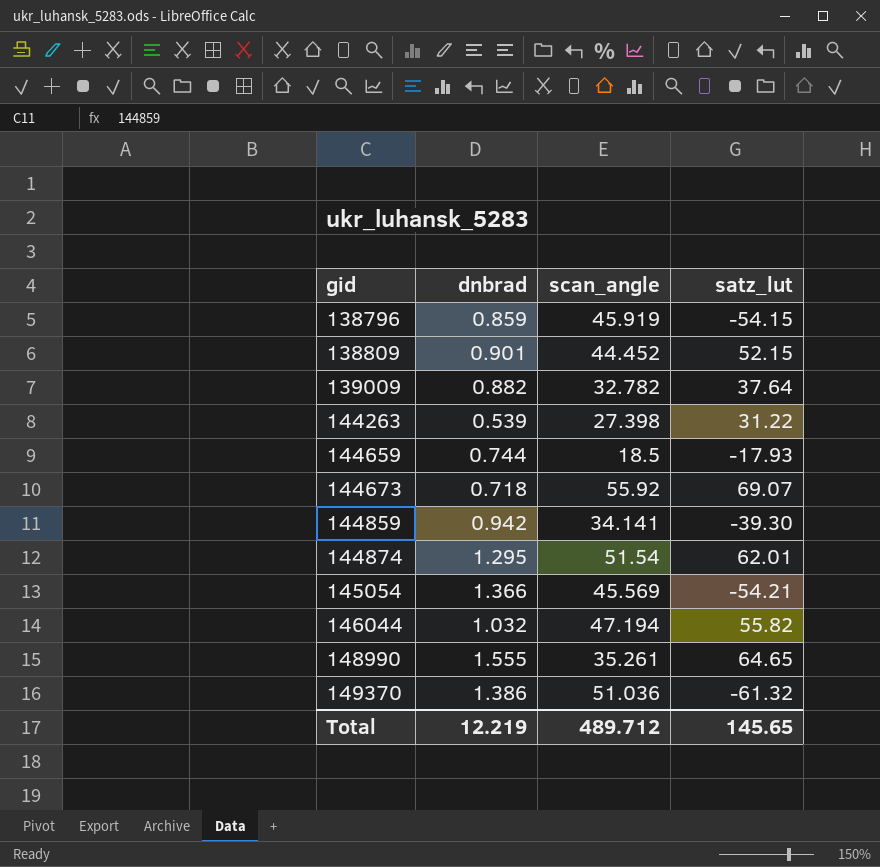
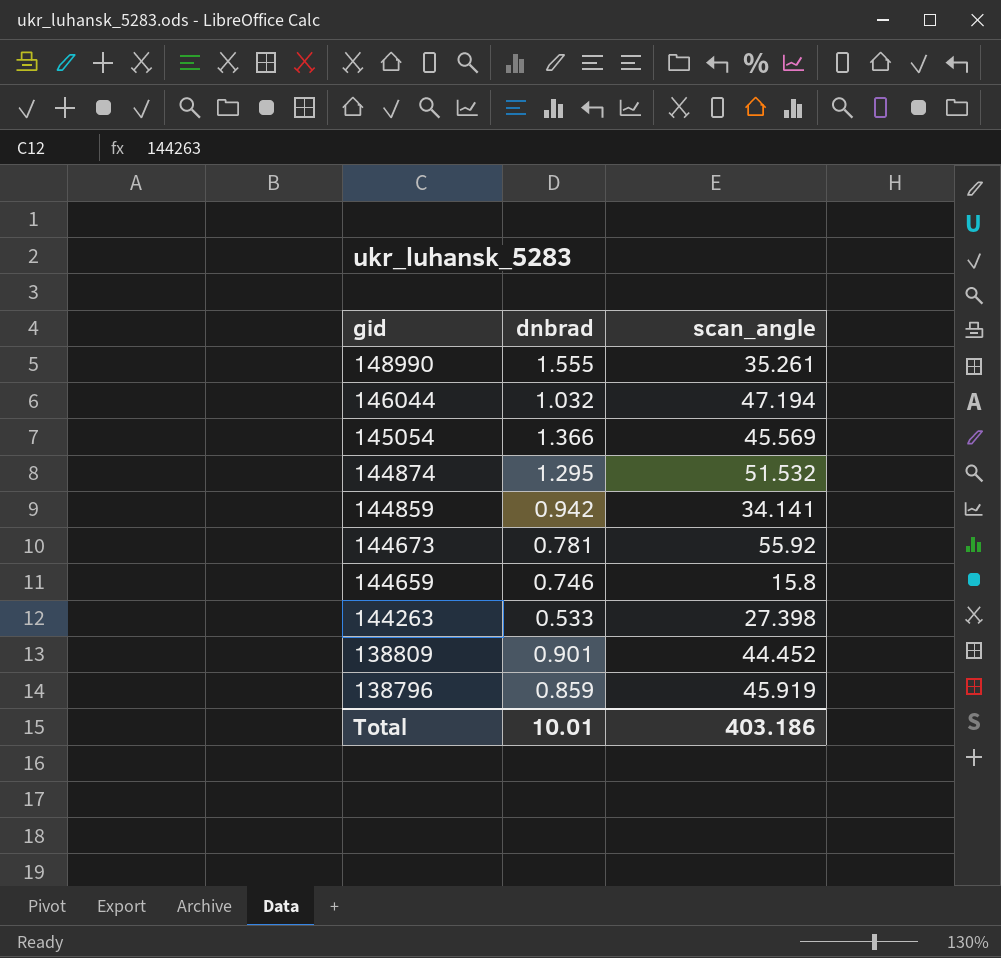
row order: gid ascending -> gid descending
column satz_lut | position: 4 -> none
row 139009: 0.882 | 32.782 | 37.64 -> none
row 149370: 1.386 | 51.036 | -61.32 -> none
144874 | scan_angle: 51.54 -> 51.532
144673 | dnbrad: 0.718 -> 0.781
144659 | dnbrad: 0.744 -> 0.746
144659 | scan_angle: 18.5 -> 15.8
144263 | dnbrad: 0.539 -> 0.533
Total | dnbrad: 12.219 -> 10.01
Total | scan_angle: 489.712 -> 403.186

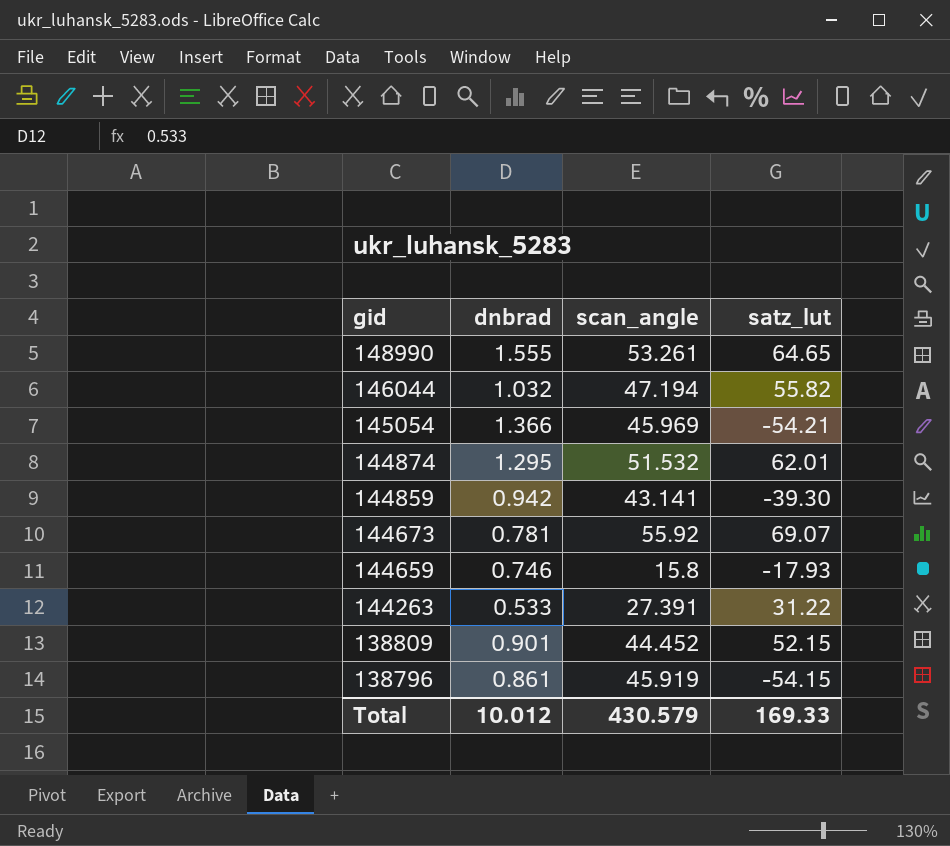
column satz_lut | position: none -> 4
148990 | scan_angle: 35.261 -> 53.261
145054 | scan_angle: 45.569 -> 45.969
144859 | scan_angle: 34.141 -> 43.141
144263 | scan_angle: 27.398 -> 27.391
138796 | dnbrad: 0.859 -> 0.861
Total | dnbrad: 10.01 -> 10.012
Total | scan_angle: 403.186 -> 430.579

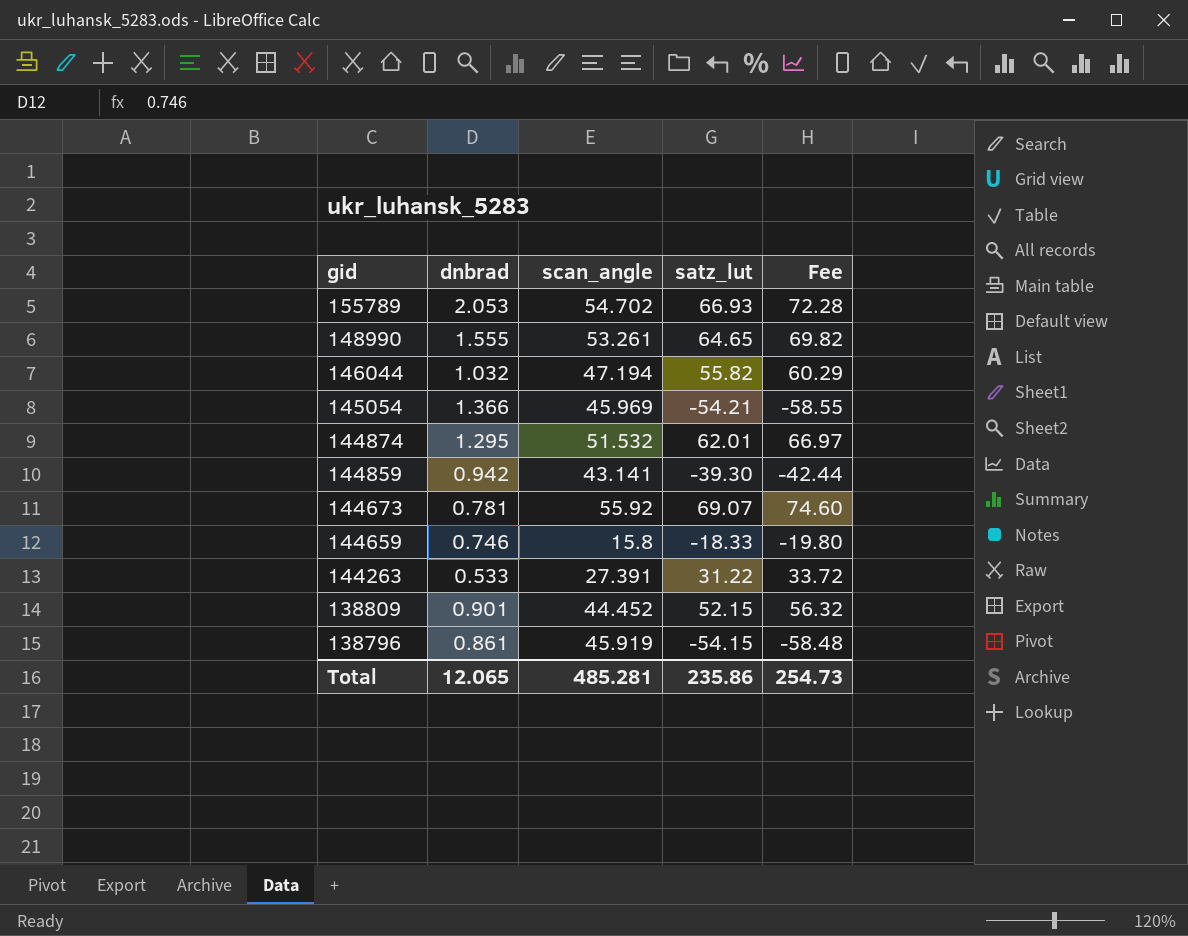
column Fee | formula: none -> [satz_lut] * 1.08
row 155789: none -> 2.053 | 54.702 | 66.93 | 72.28
144659 | satz_lut: -17.93 -> -18.33
Total | dnbrad: 10.012 -> 12.065
Total | scan_angle: 430.579 -> 485.281
Total | satz_lut: 169.33 -> 235.86

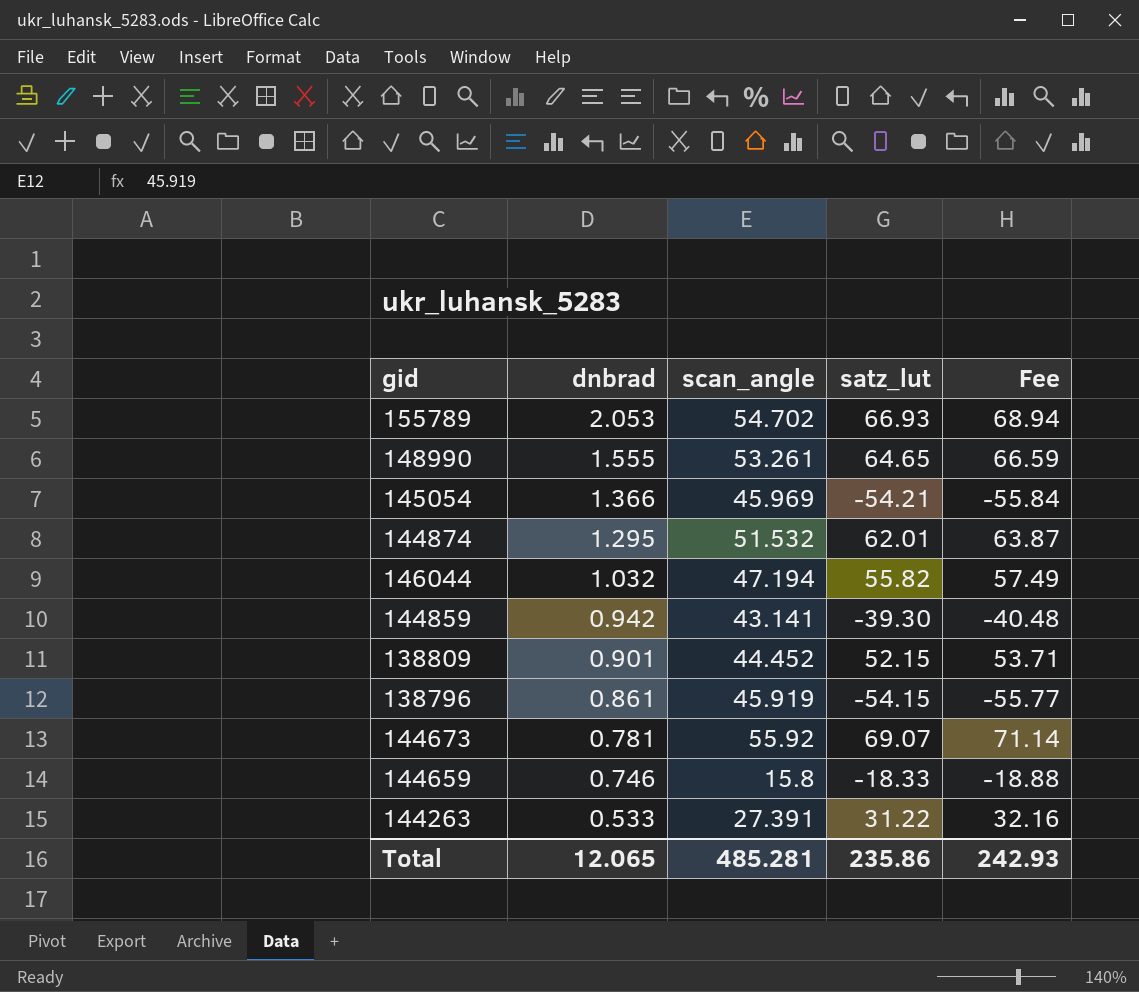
row order: gid descending -> dnbrad descending
column Fee | formula: [satz_lut] * 1.08 -> [satz_lut] * 1.03
Total | Fee: 254.73 -> 242.93

